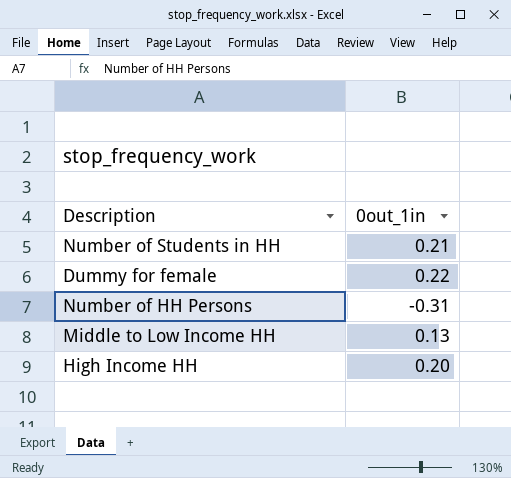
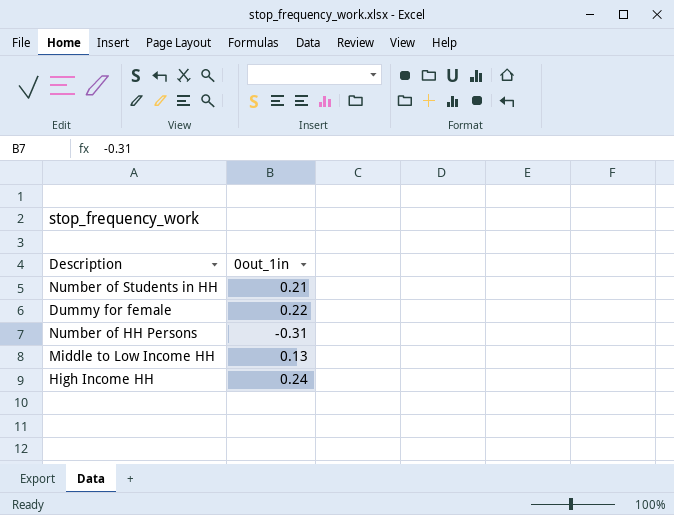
High Income HH | 0out_1in: 0.20 -> 0.24

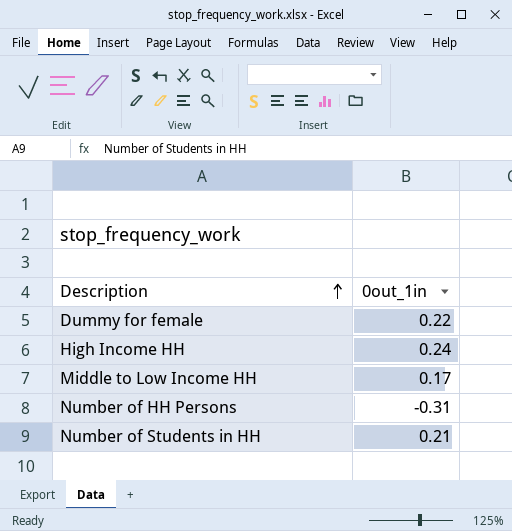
row order: none -> Description ascending
Middle to Low Income HH | 0out_1in: 0.13 -> 0.17

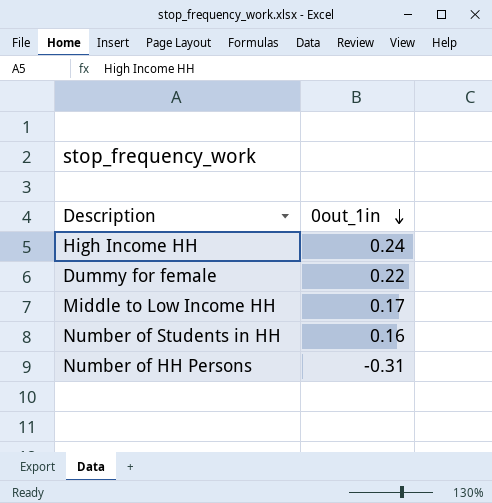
row order: Description ascending -> 0out_1in descending
Number of Students in HH | 0out_1in: 0.21 -> 0.16

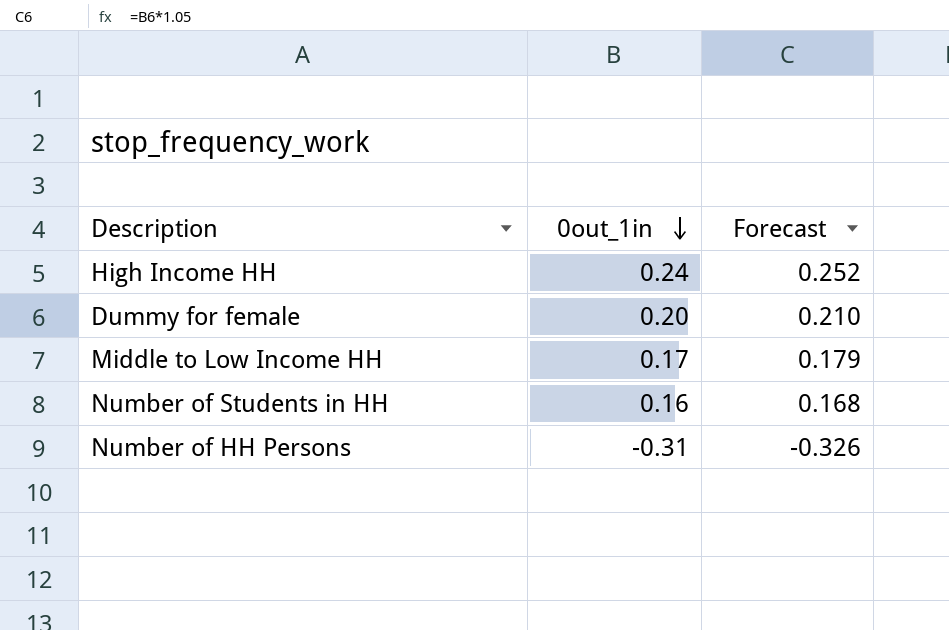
column Forecast | formula: none -> [0out_1in] * 1.05
Dummy for female | 0out_1in: 0.22 -> 0.20

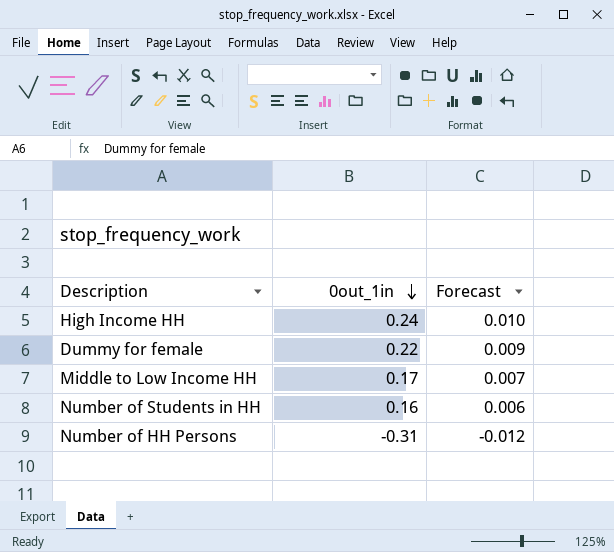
column Forecast | formula: [0out_1in] * 1.05 -> [0out_1in] * 0.04
Dummy for female | 0out_1in: 0.20 -> 0.22

